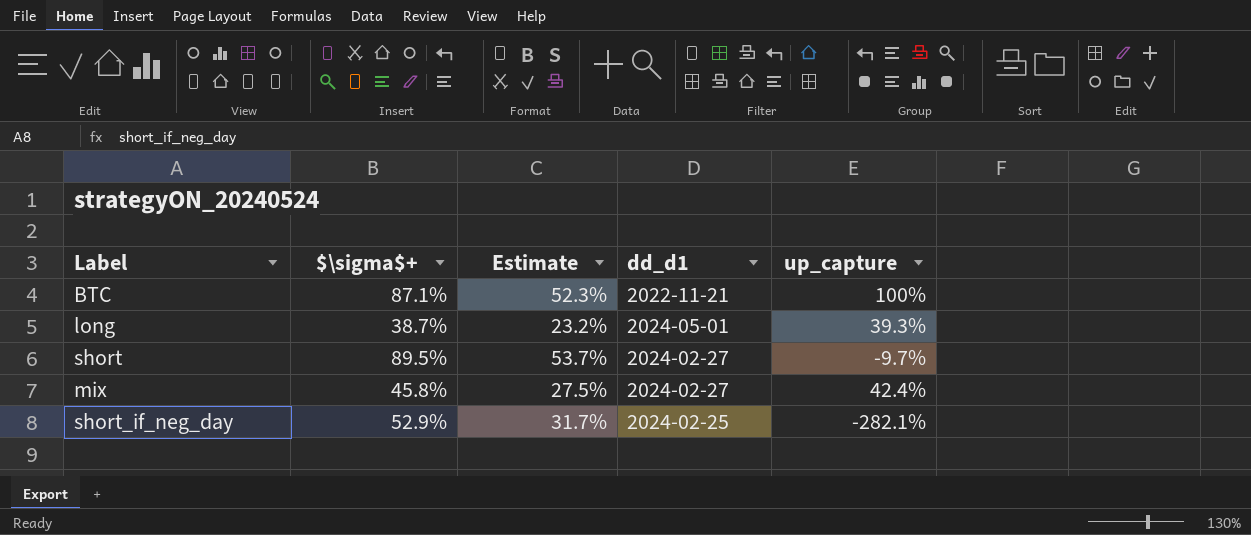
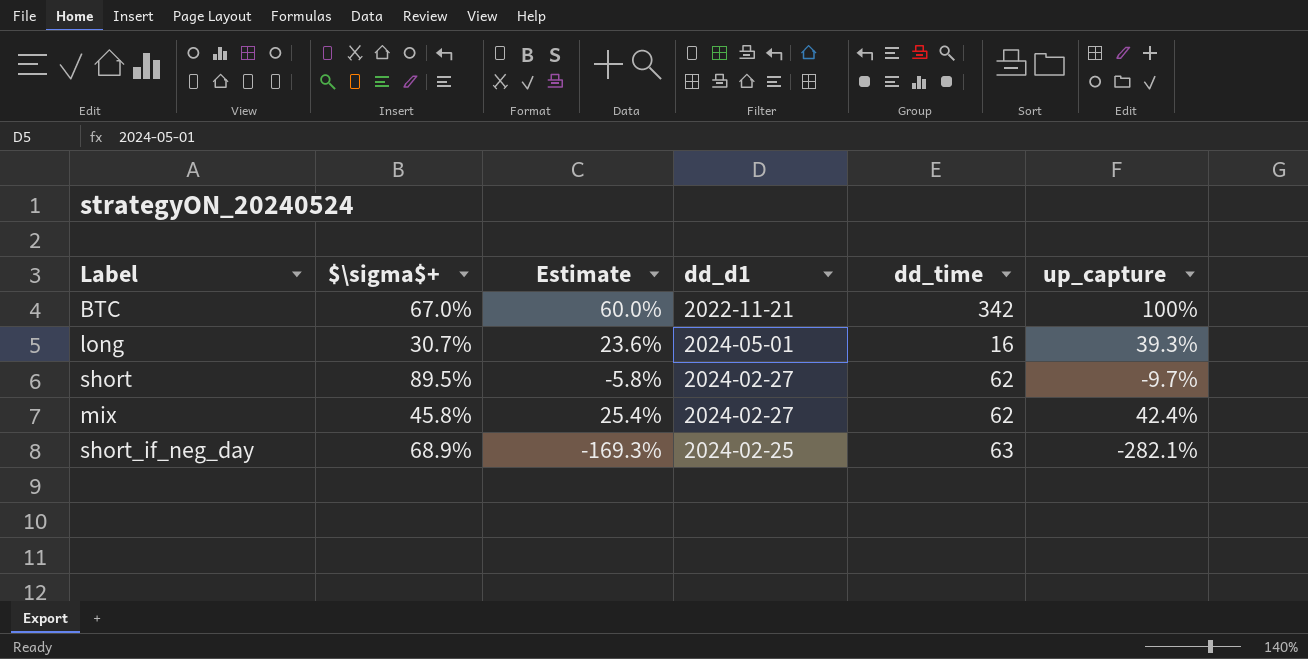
column Estimate | formula: [$\sigma$+] * 0.6 -> [up_capture] * 0.6
column dd_time | position: none -> 5
BTC | $\sigma$+: 87.1% -> 67.0%
long | $\sigma$+: 38.7% -> 30.7%
short_if_neg_day | $\sigma$+: 52.9% -> 68.9%

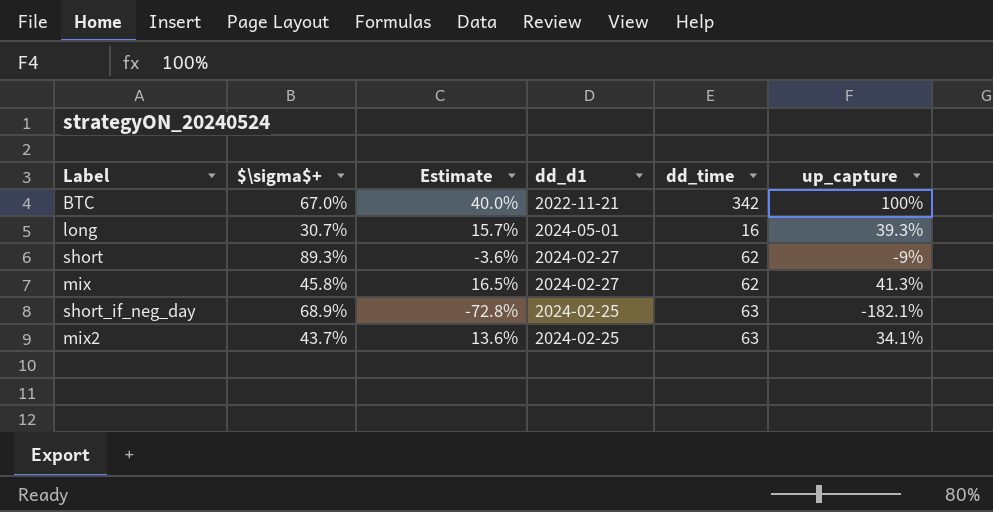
column Estimate | formula: [up_capture] * 0.6 -> [up_capture] * 0.4
short | $\sigma$+: 89.5% -> 89.3%
short | up_capture: -9.7% -> -9%
mix | up_capture: 42.4% -> 41.3%
short_if_neg_day | up_capture: -282.1% -> -182.1%
row mix2: none -> 43.7% | 13.6% | 2024-02-25 | 63 | 34.1%

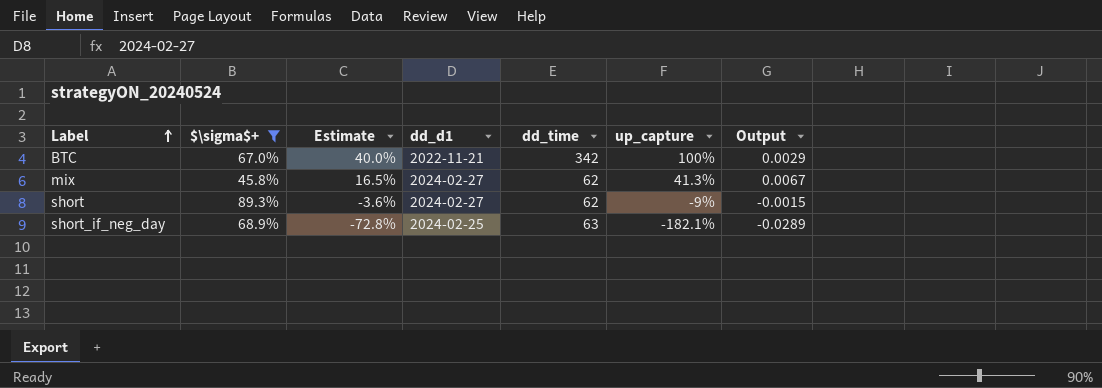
filter: none -> $\sigma$+ >= 45.8%
row order: none -> Label ascending
column Output | formula: none -> [up_capture] / [dd_time]

